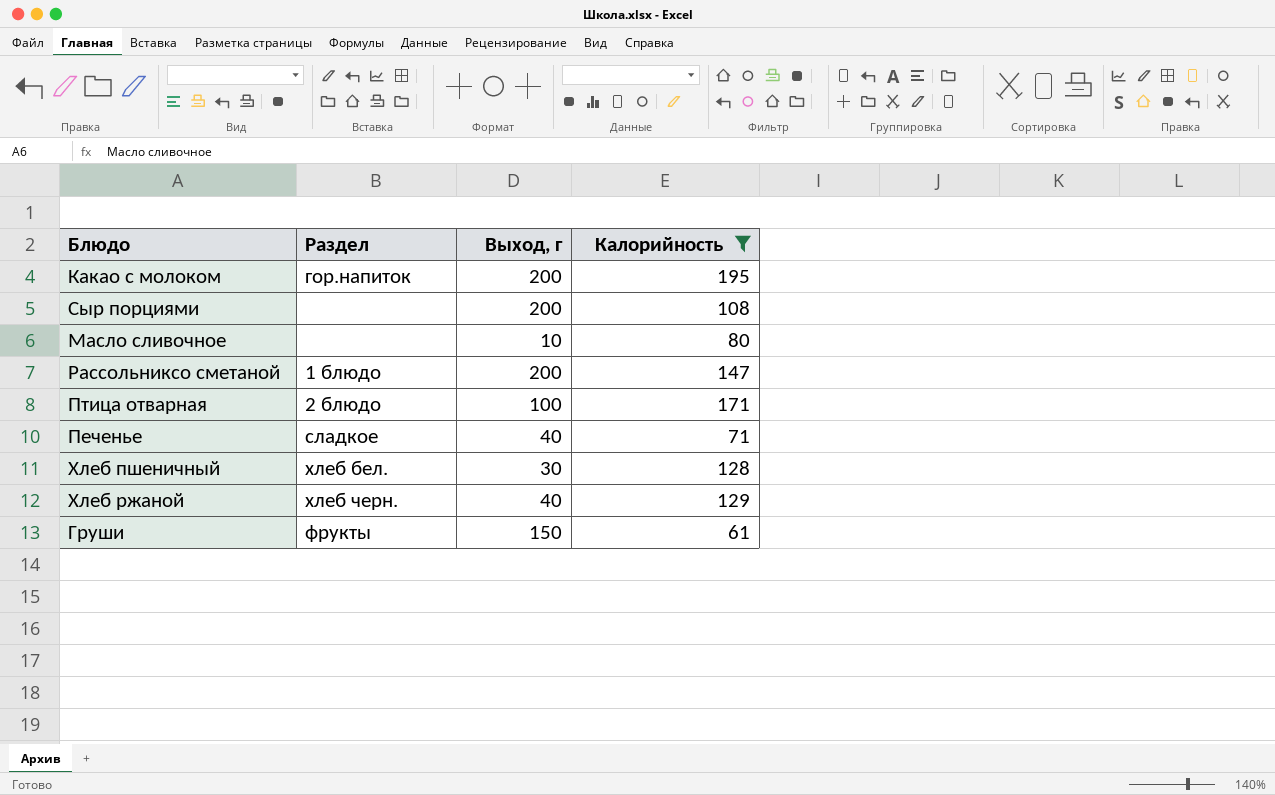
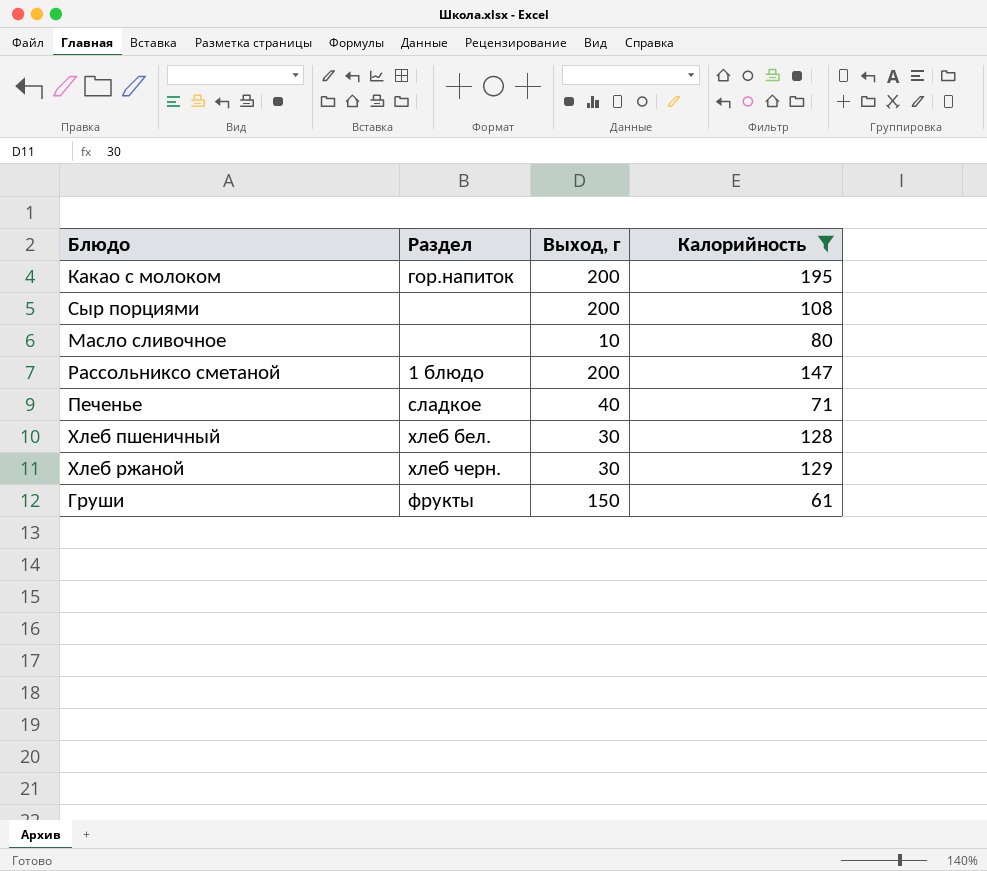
row Птица отварная: 2 блюдо | 100 | 171 -> none
Хлеб ржаной | Выход, г: 40 -> 30

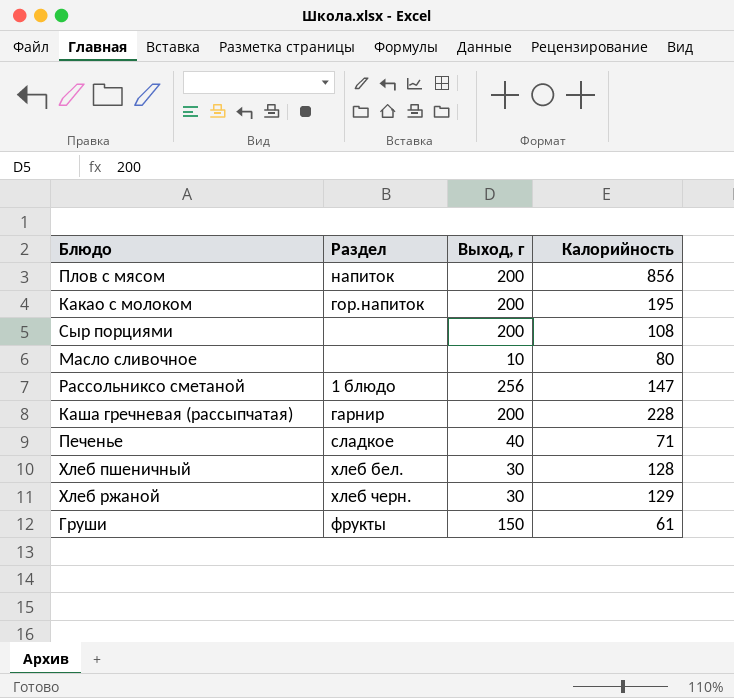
filter: Калорийность <= 195 -> none
Рассольниксо сметаной | Выход, г: 200 -> 256

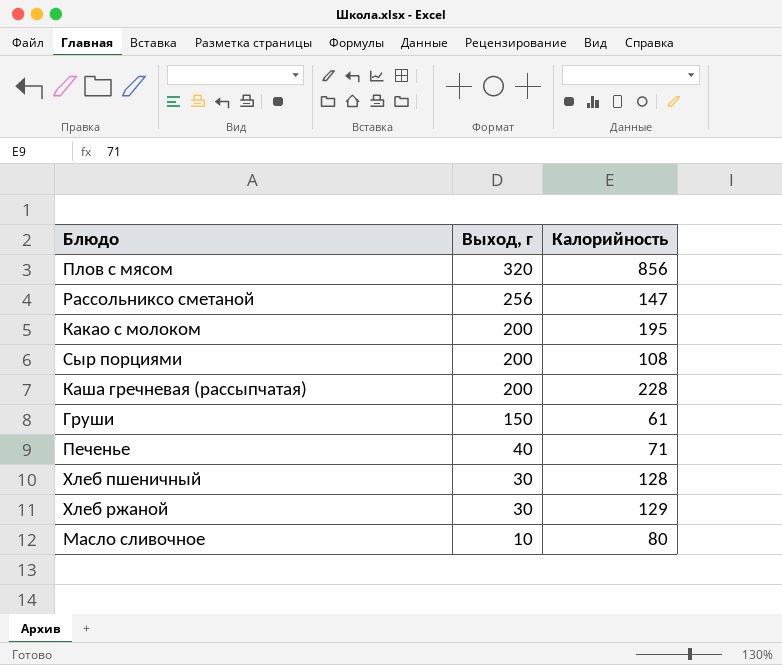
row order: none -> Выход, г descending
column Раздел | position: 2 -> none
Плов с мясом | Выход, г: 200 -> 320

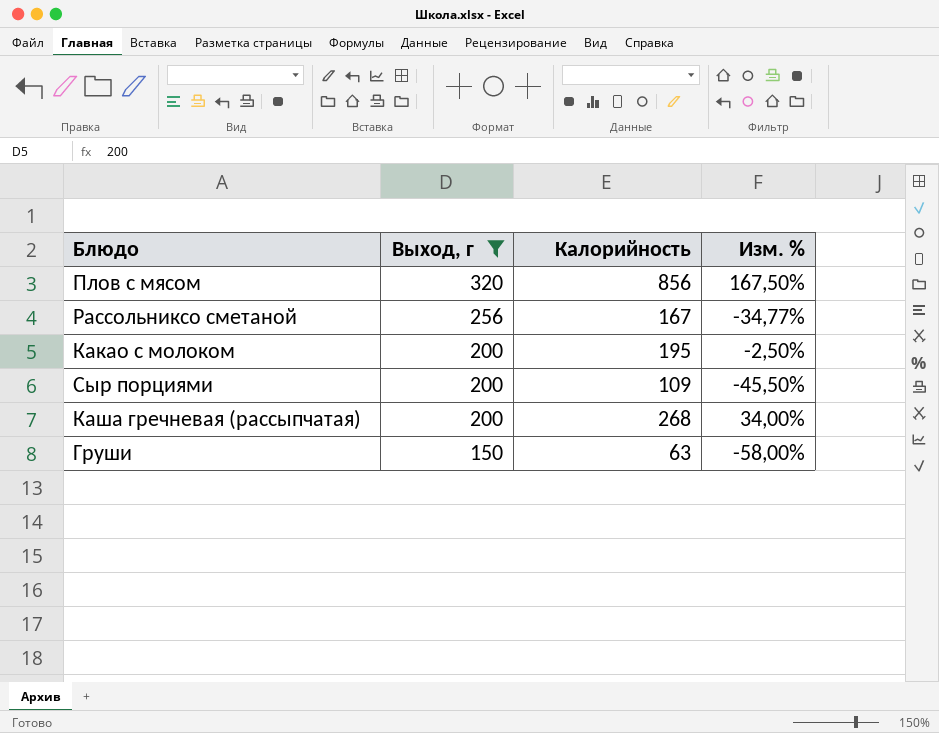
filter: none -> Выход, г >= 150
column Изм. % | formula: none -> ([Калорийность] - [Выход, г]) / [Выход, г]
Рассольниксо сметаной | Калорийность: 147 -> 167
Сыр порциями | Калорийность: 108 -> 109
Каша гречневая (рассыпчатая) | Калорийность: 228 -> 268
Груши | Калорийность: 61 -> 63

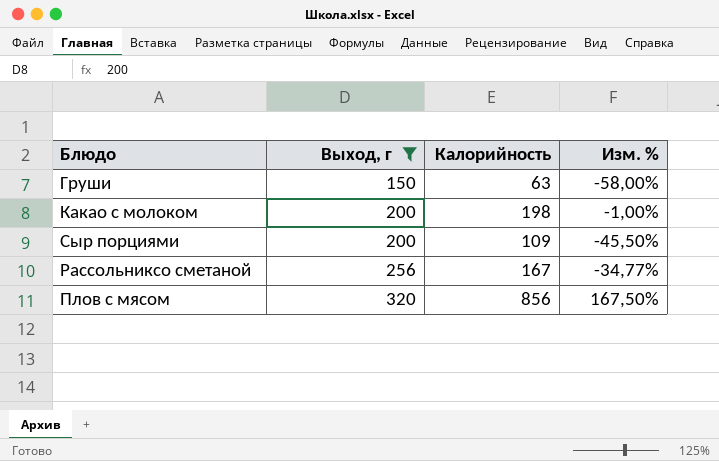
row order: Выход, г descending -> Выход, г ascending
row Каша гречневая (рассыпчатая): 200 | 268 | 34,00% -> none
Какао с молоком | Калорийность: 195 -> 198
Какао с молоком | Изм. %: -2,50% -> -1,00%

